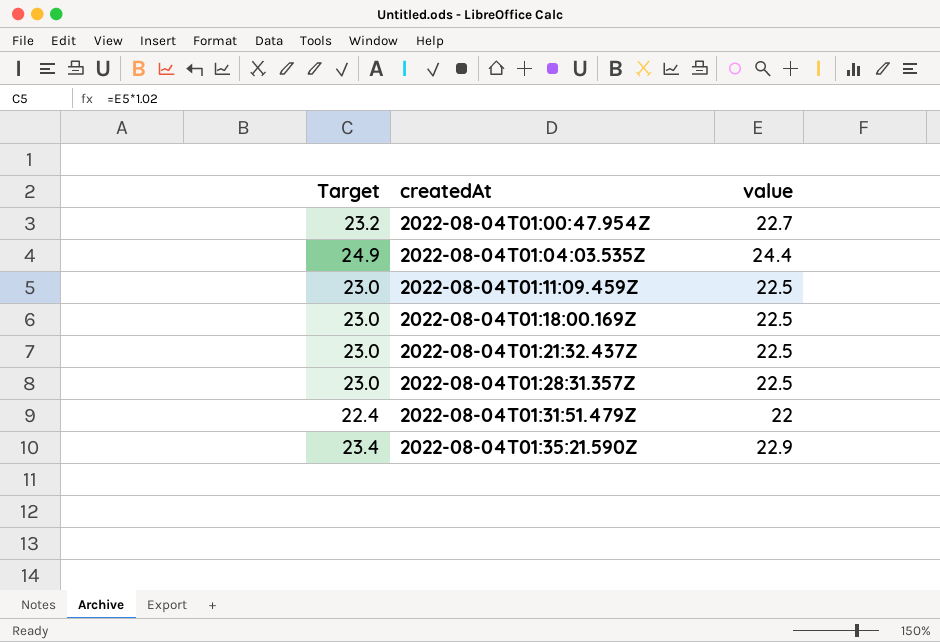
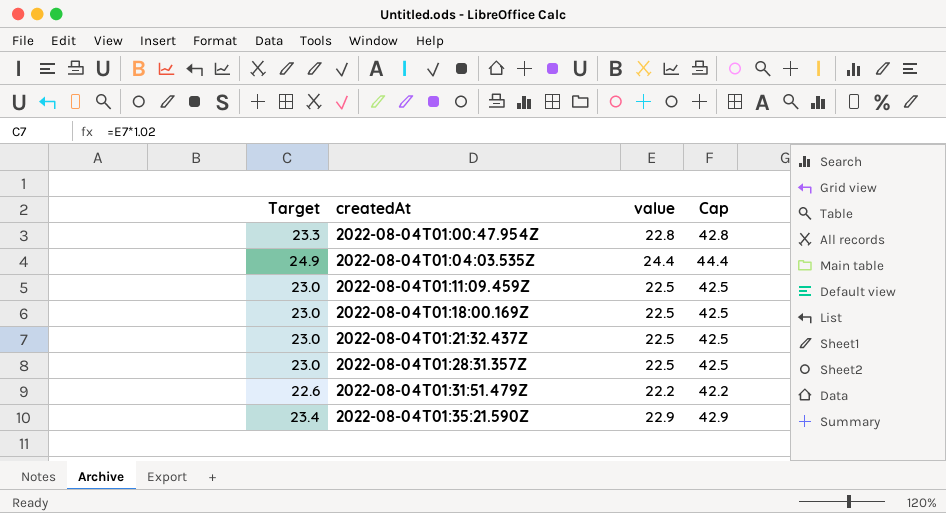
column Cap | formula: none -> [value] + 20
2022-08-04T01:00:47.954Z | Target: 23.2 -> 23.3
2022-08-04T01:00:47.954Z | value: 22.7 -> 22.8
2022-08-04T01:31:51.479Z | Target: 22.4 -> 22.6
2022-08-04T01:31:51.479Z | value: 22 -> 22.2

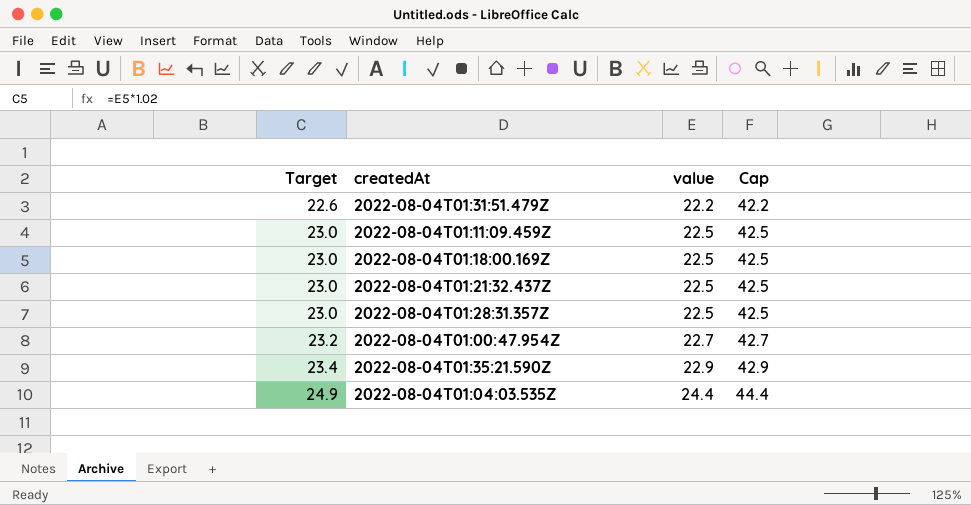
row order: createdAt ascending -> Target ascending
2022-08-04T01:00:47.954Z | Target: 23.3 -> 23.2
2022-08-04T01:00:47.954Z | value: 22.8 -> 22.7
2022-08-04T01:00:47.954Z | Cap: 42.8 -> 42.7

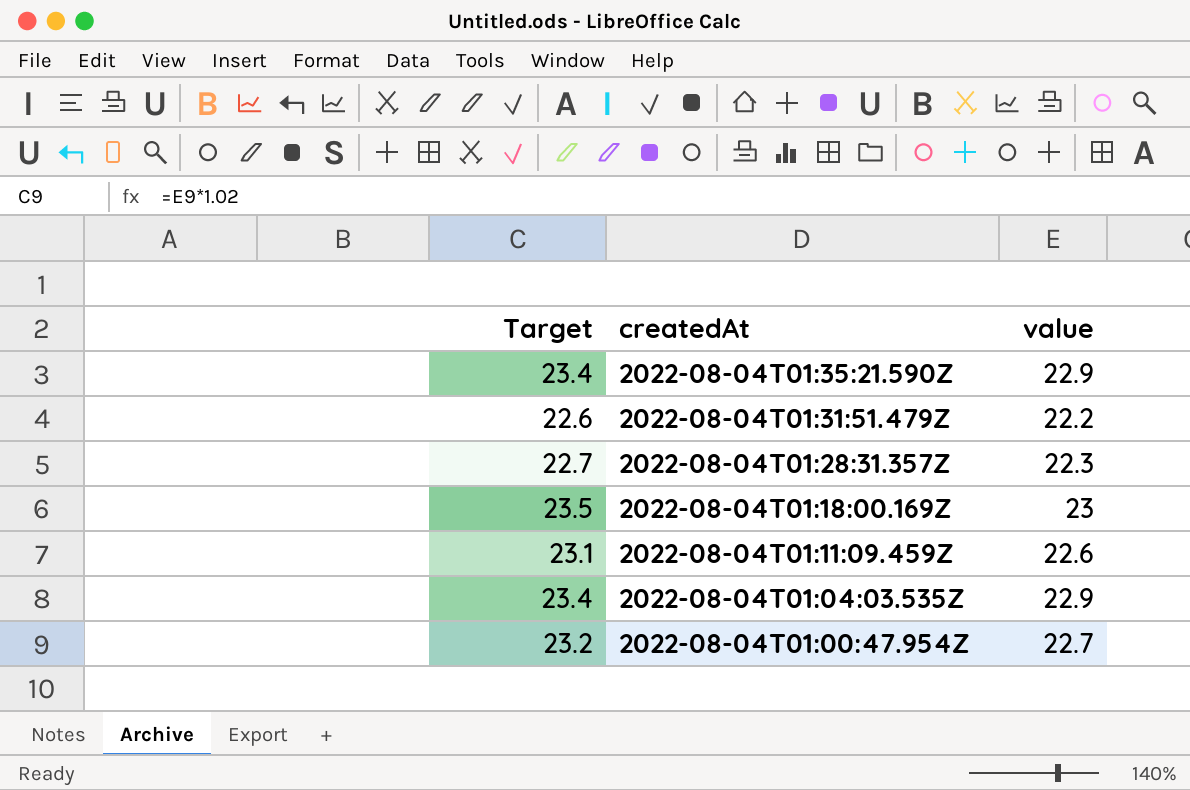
row order: Target ascending -> createdAt descending
column Cap | formula: [value] + 20 -> none
row 2022-08-04T01:21:32.437Z: 23.0 | 22.5 | 42.5 -> none
2022-08-04T01:28:31.357Z | Target: 23.0 -> 22.7
2022-08-04T01:28:31.357Z | value: 22.5 -> 22.3
2022-08-04T01:18:00.169Z | Target: 23.0 -> 23.5
2022-08-04T01:18:00.169Z | value: 22.5 -> 23
2022-08-04T01:11:09.459Z | Target: 23.0 -> 23.1
2022-08-04T01:11:09.459Z | value: 22.5 -> 22.6
2022-08-04T01:04:03.535Z | Target: 24.9 -> 23.4
2022-08-04T01:04:03.535Z | value: 24.4 -> 22.9

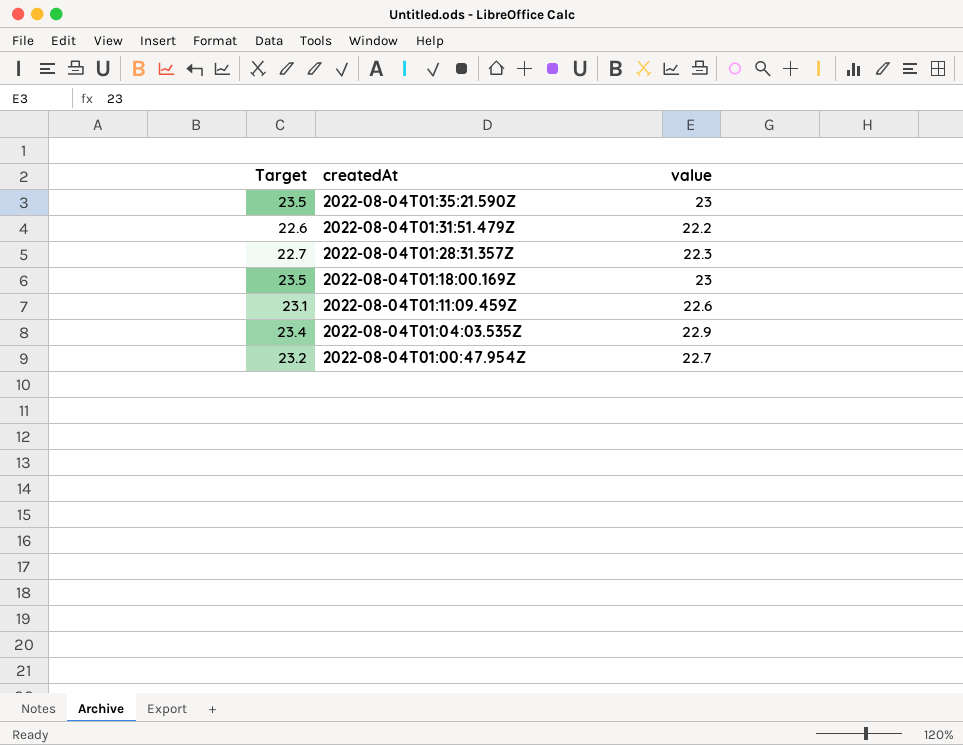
2022-08-04T01:35:21.590Z | Target: 23.4 -> 23.5
2022-08-04T01:35:21.590Z | value: 22.9 -> 23

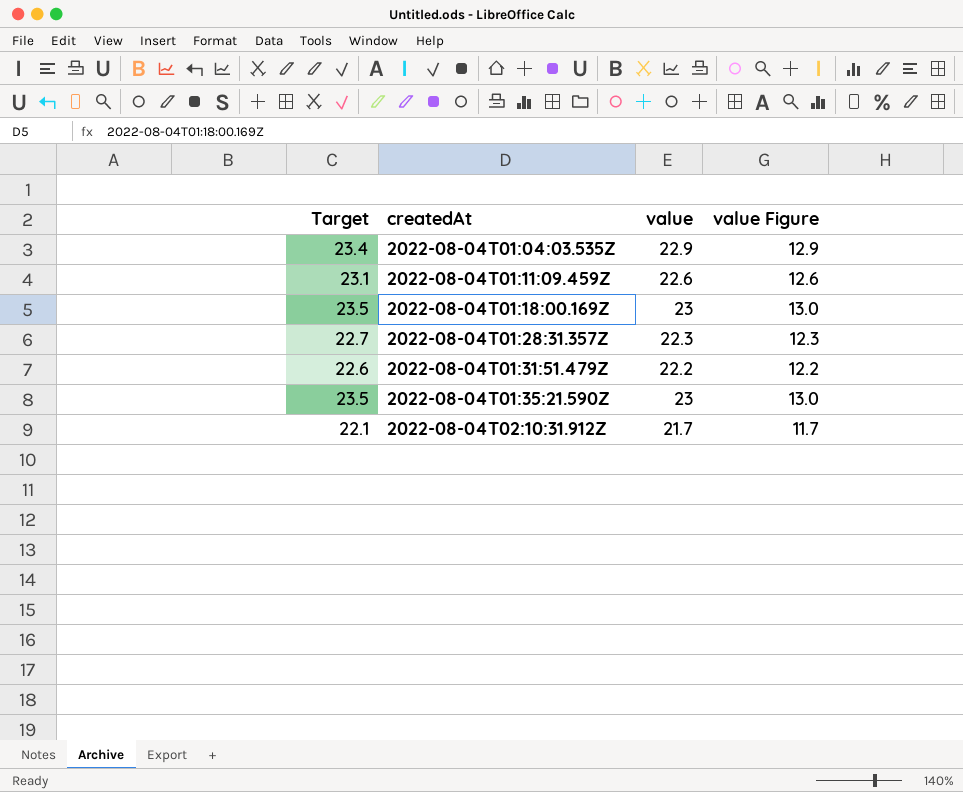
row order: createdAt descending -> createdAt ascending
column value Figure | formula: none -> [value] - 10
row 2022-08-04T01:00:47.954Z: 23.2 | 22.7 -> none
row 2022-08-04T02:10:31.912Z: none -> 22.1 | 21.7 | 11.7

